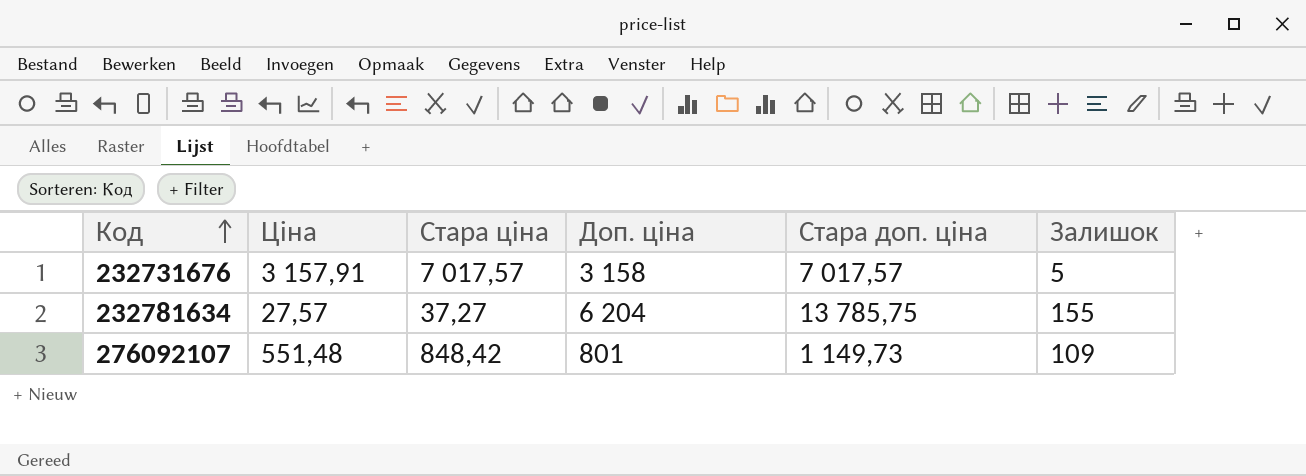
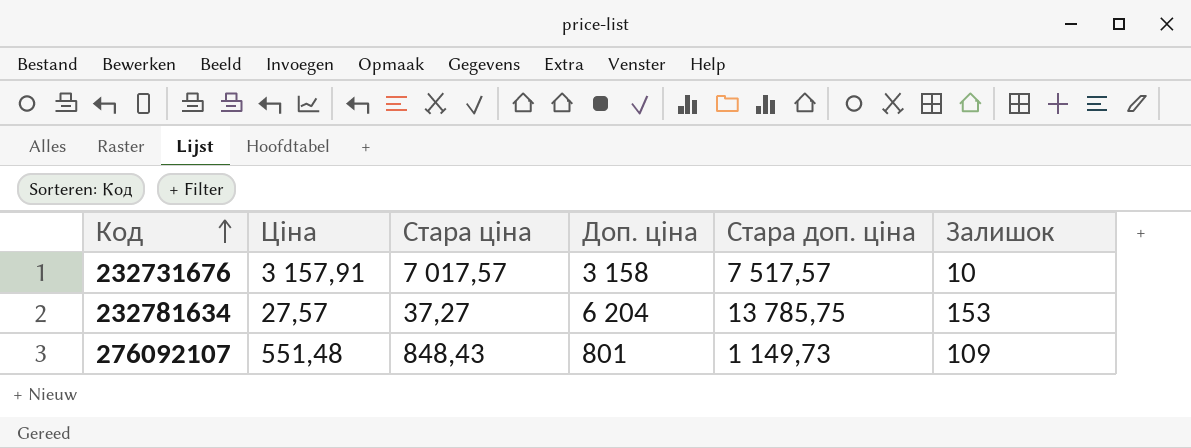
232731676 | Стара доп. ціна: 7 017,57 -> 7 517,57
232731676 | Залишок: 5 -> 10
232781634 | Залишок: 155 -> 153
276092107 | Стара ціна: 848,42 -> 848,43

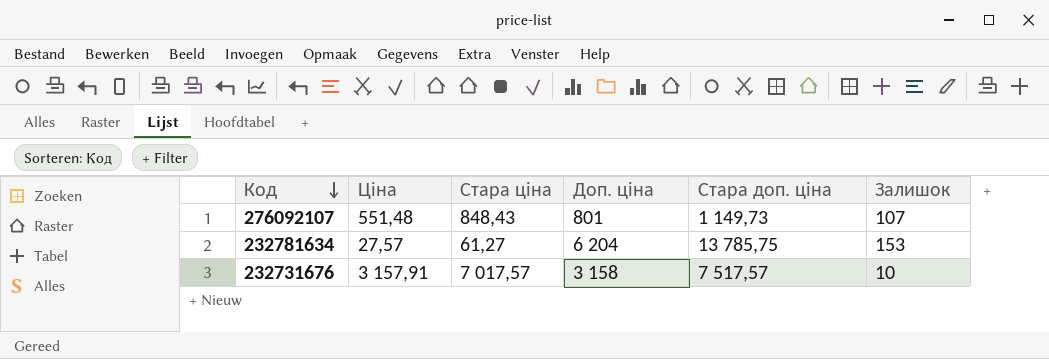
row order: Код ascending -> Код descending
276092107 | Залишок: 109 -> 107
232781634 | Стара ціна: 37,27 -> 61,27

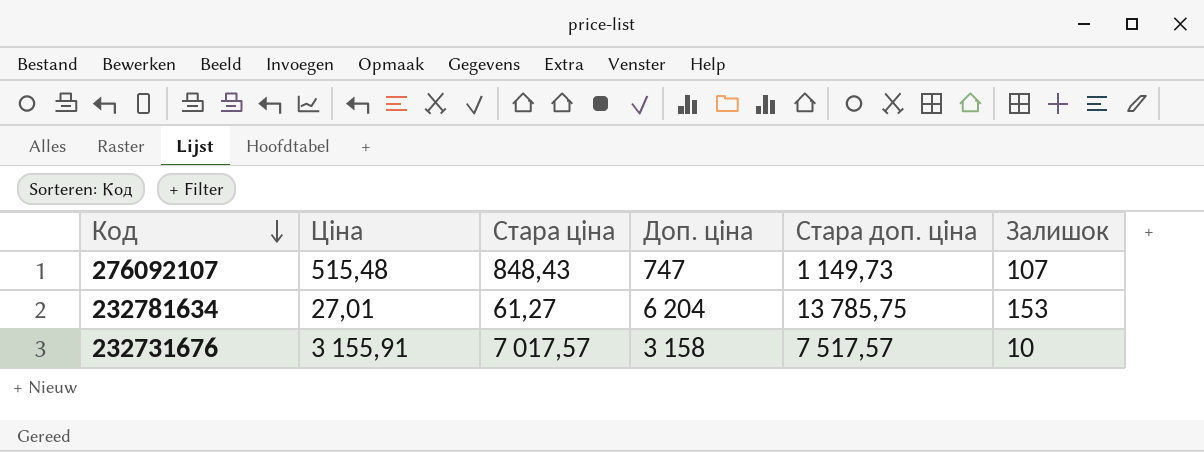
276092107 | Ціна: 551,48 -> 515,48
276092107 | Доп. ціна: 801 -> 747
232781634 | Ціна: 27,57 -> 27,01
232731676 | Ціна: 3 157,91 -> 3 155,91

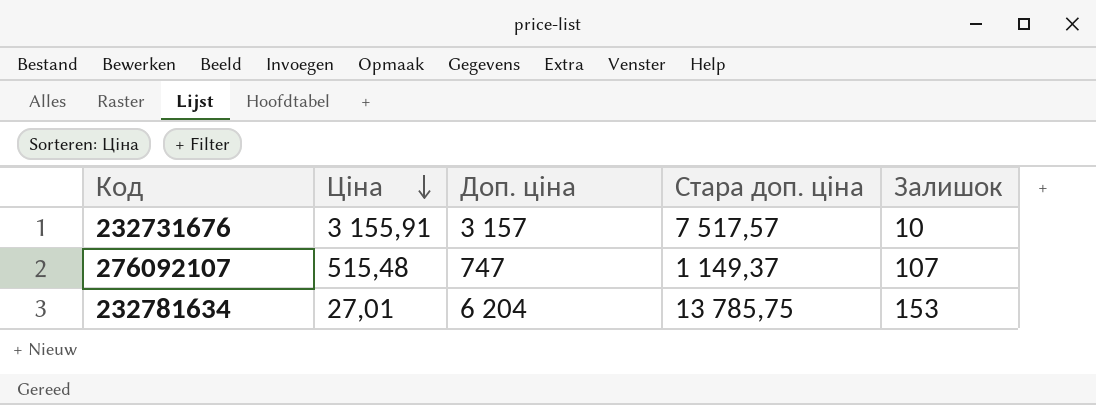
row order: Код descending -> Ціна descending
column Стара ціна | position: 3 -> none
232731676 | Доп. ціна: 3 158 -> 3 157
276092107 | Стара доп. ціна: 1 149,73 -> 1 149,37

